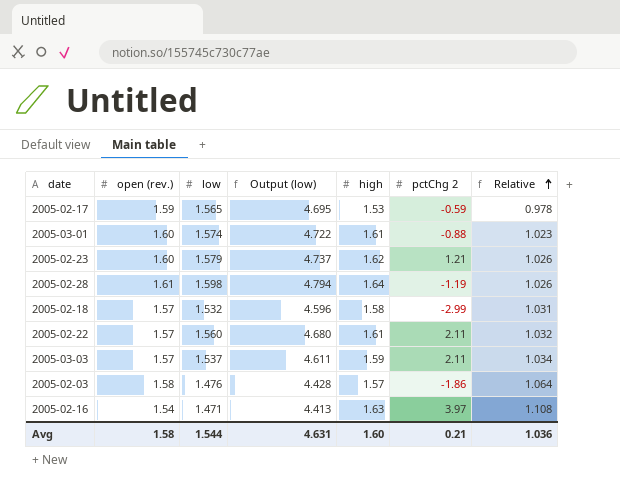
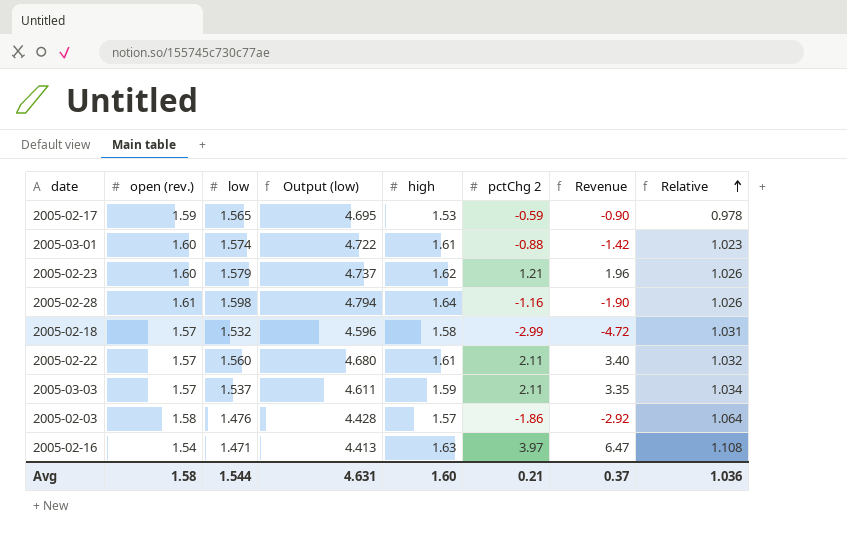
column Revenue | formula: none -> [high] * [pctChg 2]
2005-02-28 | pctChg 2: -1.19 -> -1.16

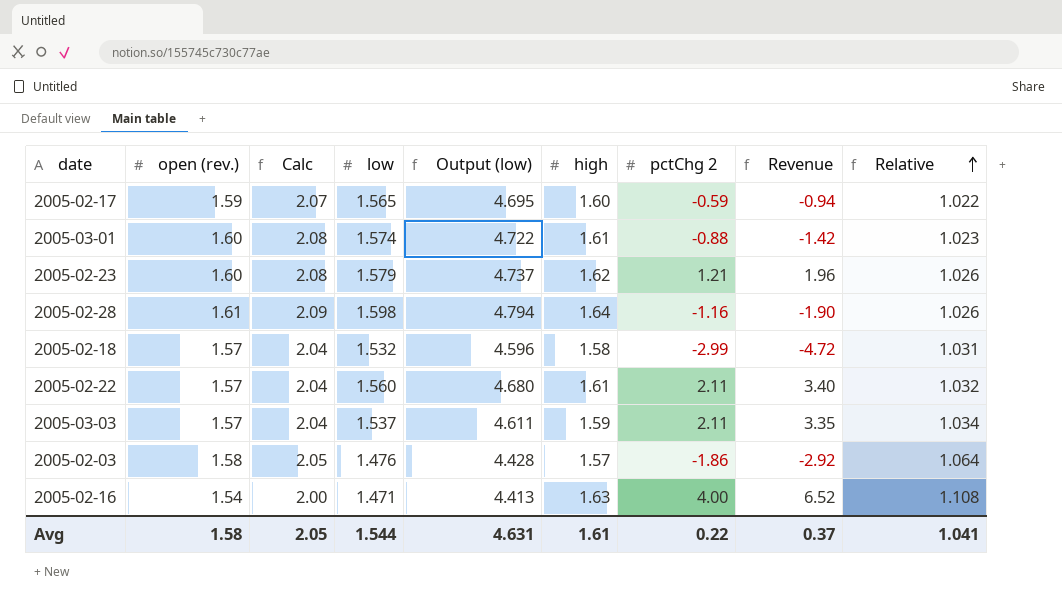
column Calc | formula: none -> [open (rev.)] * 1.3
2005-02-17 | high: 1.53 -> 1.60
2005-02-17 | Revenue: -0.90 -> -0.94
2005-02-17 | Relative: 0.978 -> 1.022
2005-02-16 | pctChg 2: 3.97 -> 4.00
2005-02-16 | Revenue: 6.47 -> 6.52
Avg | high: 1.60 -> 1.61
Avg | pctChg 2: 0.21 -> 0.22
Avg | Relative: 1.036 -> 1.041

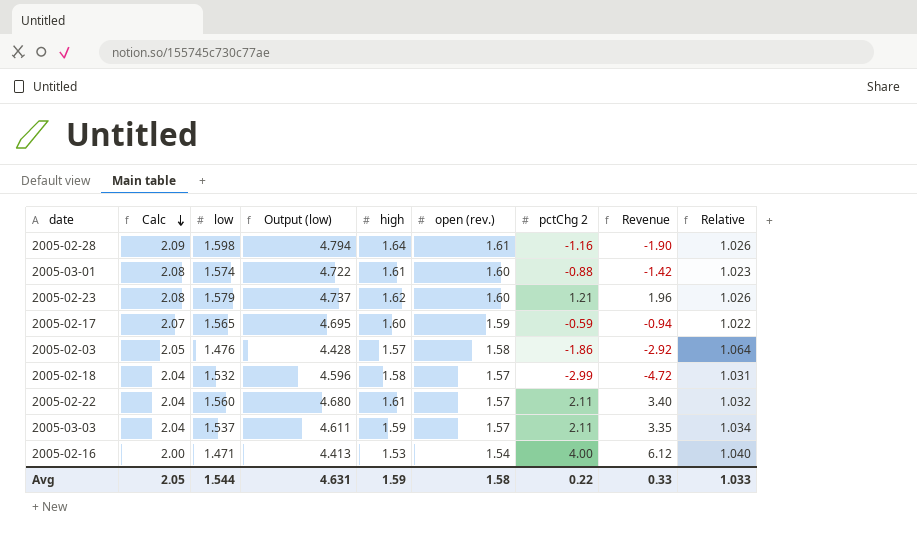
row order: Relative ascending -> Calc descending
column open (rev.) | position: 2 -> 6
2005-02-16 | high: 1.63 -> 1.53
2005-02-16 | Revenue: 6.52 -> 6.12
2005-02-16 | Relative: 1.108 -> 1.040
Avg | high: 1.61 -> 1.59
Avg | Revenue: 0.37 -> 0.33
Avg | Relative: 1.041 -> 1.033

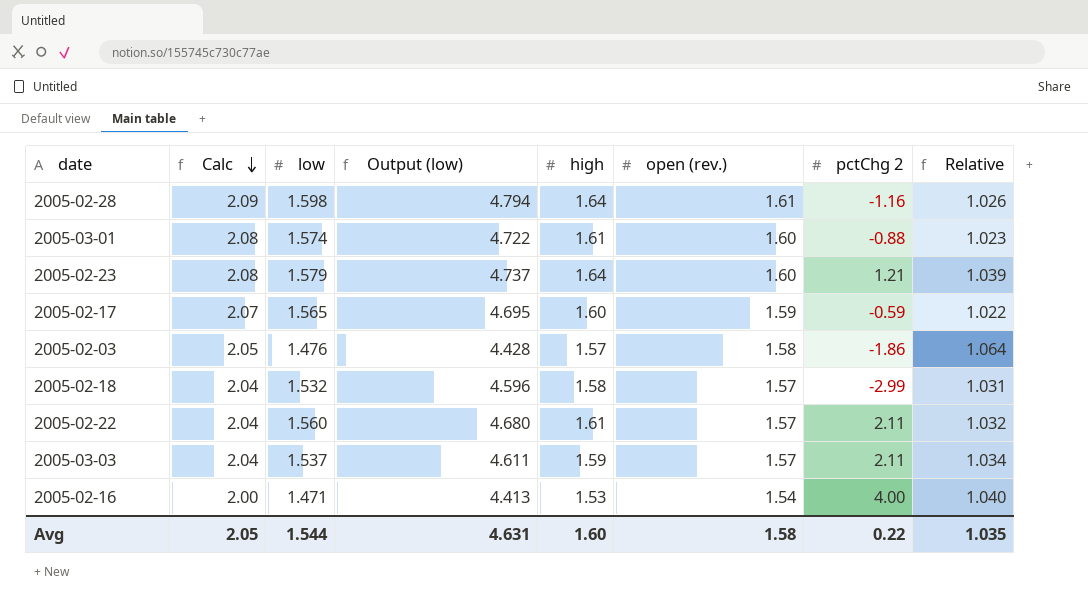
column Revenue | formula: [high] * [pctChg 2] -> none
2005-02-23 | high: 1.62 -> 1.64
2005-02-23 | Relative: 1.026 -> 1.039
Avg | high: 1.59 -> 1.60
Avg | Relative: 1.033 -> 1.035

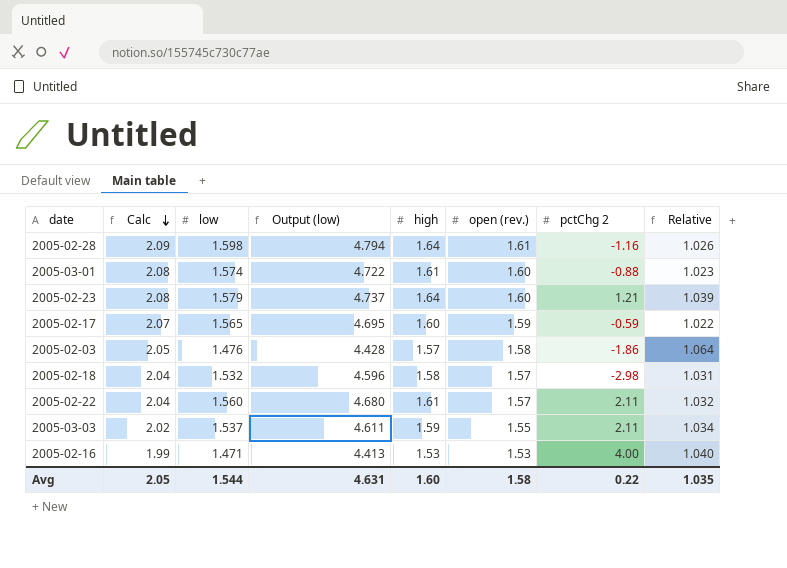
2005-02-18 | pctChg 2: -2.99 -> -2.98
2005-03-03 | Calc: 2.04 -> 2.02
2005-03-03 | open (rev.): 1.57 -> 1.55
2005-02-16 | Calc: 2.00 -> 1.99
2005-02-16 | open (rev.): 1.54 -> 1.53

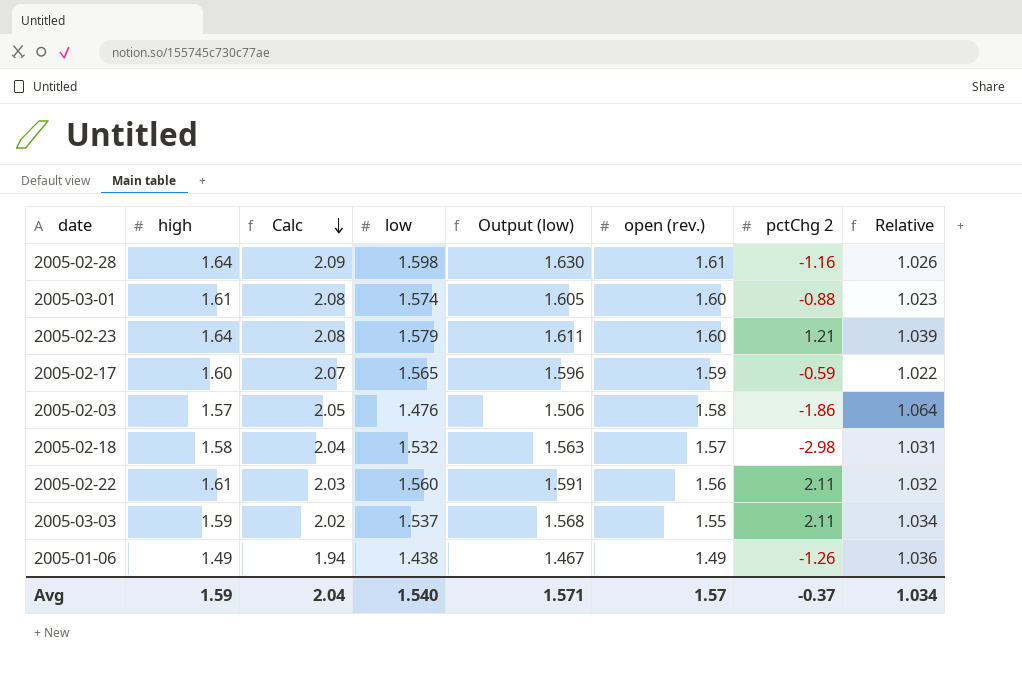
column high | position: 5 -> 2
column Output (low) | formula: [low] * 3 -> [low] * 1.02
row 2005-02-16: 1.99 | 1.471 | 4.413 | 1.53 | 1.53 | 4.00 | 1.040 -> none
2005-02-22 | Calc: 2.04 -> 2.03
2005-02-22 | open (rev.): 1.57 -> 1.56
row 2005-01-06: none -> 1.49 | 1.94 | 1.438 | 1.467 | 1.49 | -1.26 | 1.036
Avg | high: 1.60 -> 1.59
Avg | Calc: 2.05 -> 2.04
Avg | low: 1.544 -> 1.540
Avg | Output (low): 4.631 -> 1.571
Avg | open (rev.): 1.58 -> 1.57
Avg | pctChg 2: 0.22 -> -0.37
Avg | Relative: 1.035 -> 1.034

